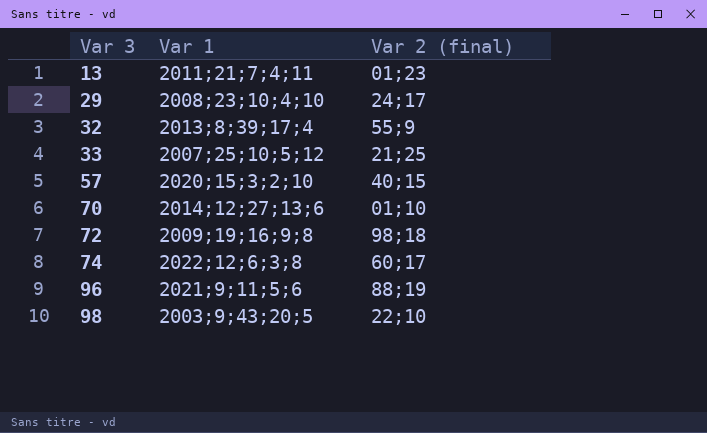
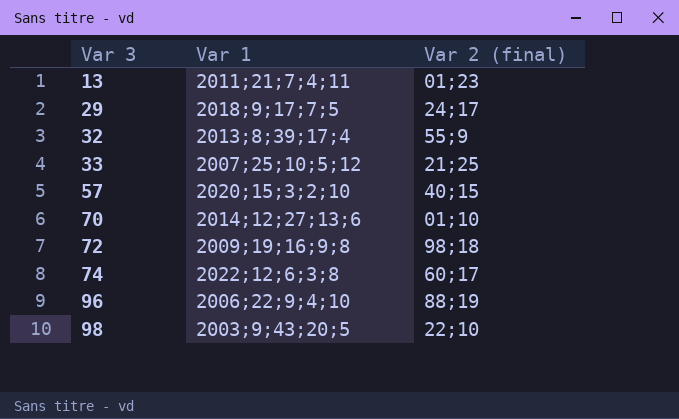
29 | Var 1: 2008;23;10;4;10 -> 2018;9;17;7;5
96 | Var 1: 2021;9;11;5;6 -> 2006;22;9;4;10

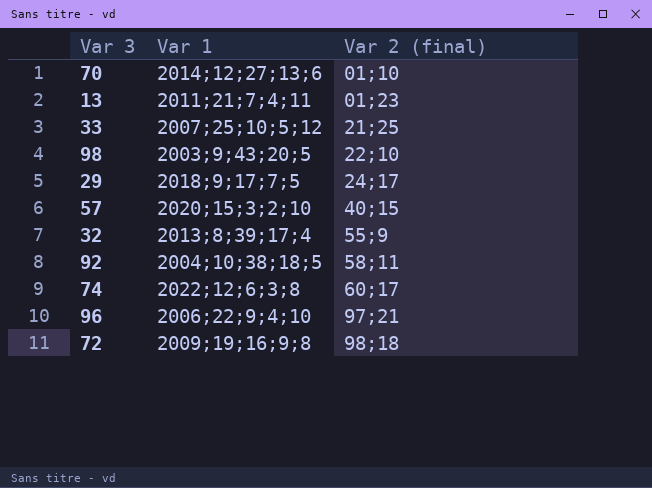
row order: Var 3 ascending -> Var 2 (final) ascending
row 92: none -> 2004;10;38;18;5 | 58;11
96 | Var 2 (final): 88;19 -> 97;21

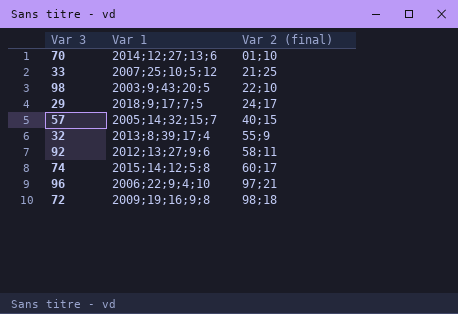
row 13: 2011;21;7;4;11 | 01;23 -> none
57 | Var 1: 2020;15;3;2;10 -> 2005;14;32;15;7
92 | Var 1: 2004;10;38;18;5 -> 2012;13;27;9;6
74 | Var 1: 2022;12;6;3;8 -> 2015;14;12;5;8

